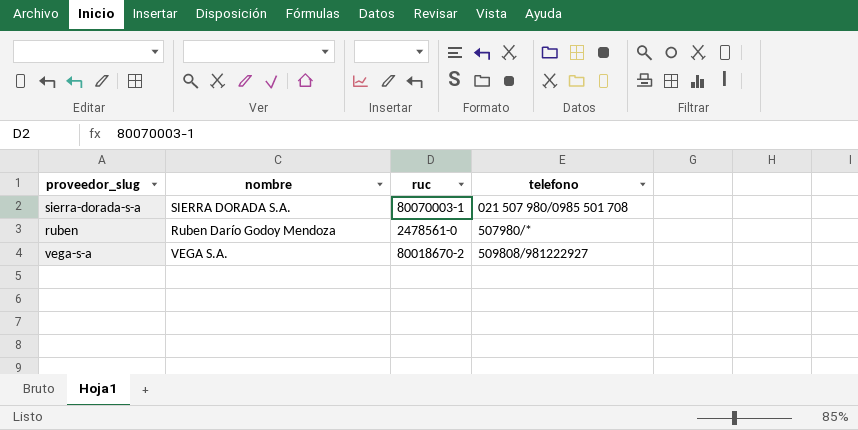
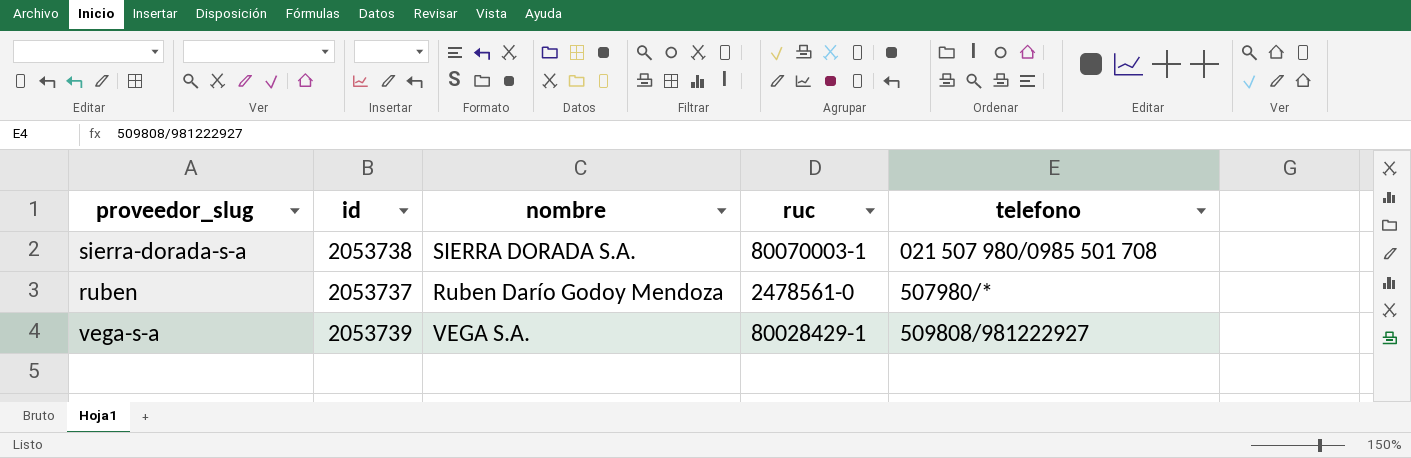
column id | position: none -> 2
vega-s-a | ruc: 80018670-2 -> 80028429-1

